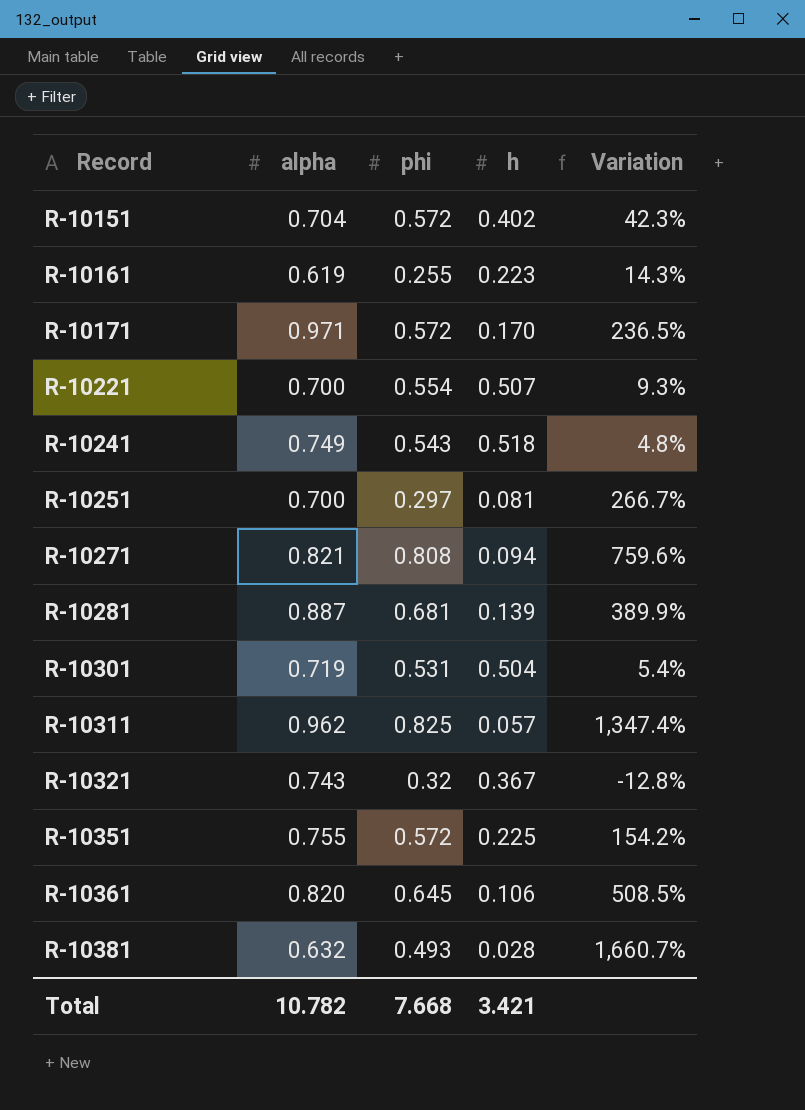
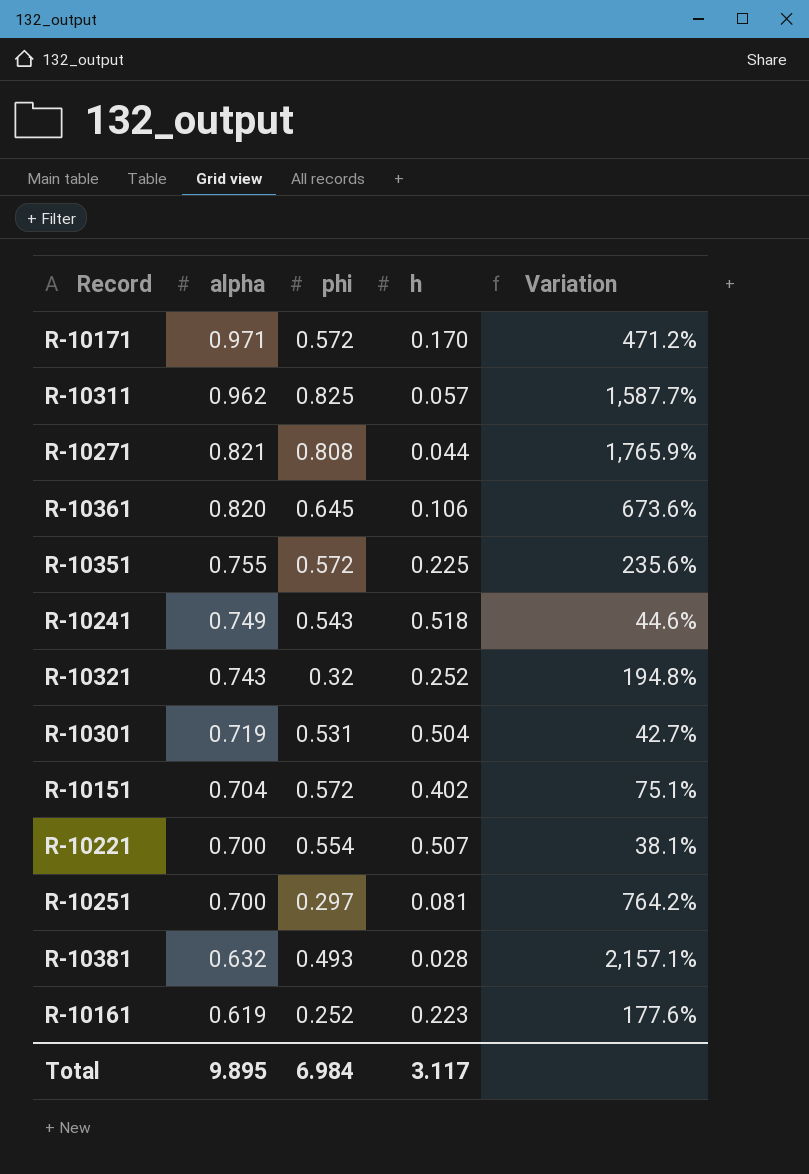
row order: Record ascending -> alpha descending
column Variation | formula: ([phi] - [h]) / [h] -> ([alpha] - [h]) / [h]
row R-10281: 0.887 | 0.681 | 0.139 | 389.9% -> none
R-10271 | h: 0.094 -> 0.044
R-10321 | h: 0.367 -> 0.252
R-10161 | phi: 0.255 -> 0.252
Total | alpha: 10.782 -> 9.895
Total | phi: 7.668 -> 6.984
Total | h: 3.421 -> 3.117

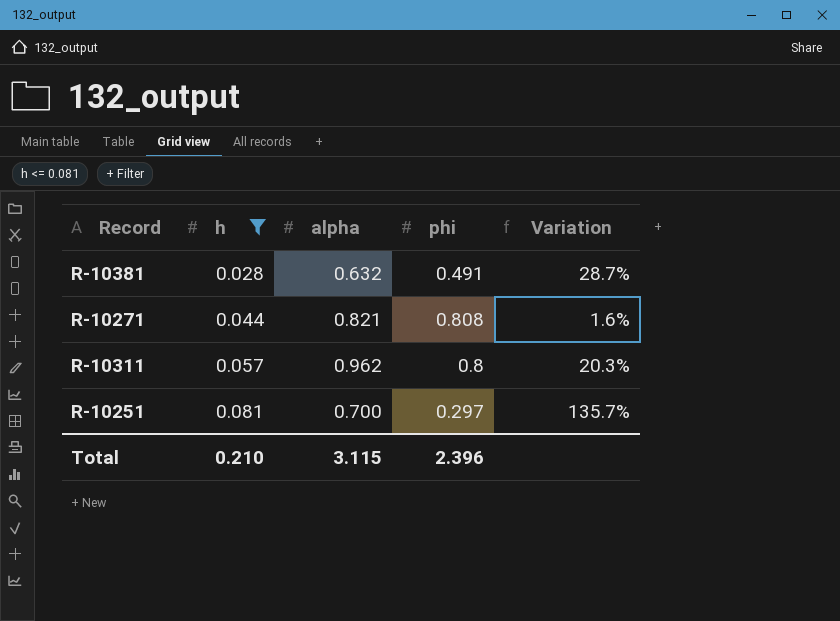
filter: none -> h <= 0.081
row order: alpha descending -> h ascending
column h | position: 4 -> 2
column Variation | formula: ([alpha] - [h]) / [h] -> ([alpha] - [phi]) / [phi]
R-10381 | phi: 0.493 -> 0.491
R-10311 | phi: 0.825 -> 0.8
Total | h: 3.117 -> 0.210
Total | alpha: 9.895 -> 3.115
Total | phi: 6.984 -> 2.396

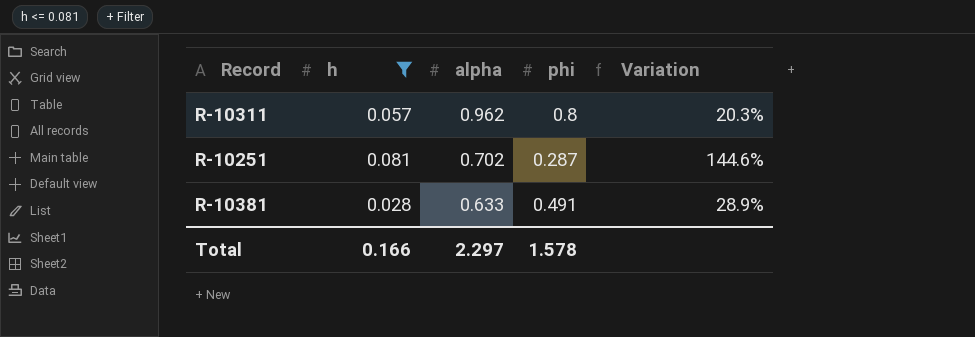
row order: h ascending -> alpha descending
row R-10271: 0.044 | 0.821 | 0.808 | 1.6% -> none
R-10251 | alpha: 0.700 -> 0.702
R-10251 | phi: 0.297 -> 0.287
R-10251 | Variation: 135.7% -> 144.6%
R-10381 | alpha: 0.632 -> 0.633
R-10381 | Variation: 28.7% -> 28.9%
Total | h: 0.210 -> 0.166
Total | alpha: 3.115 -> 2.297
Total | phi: 2.396 -> 1.578

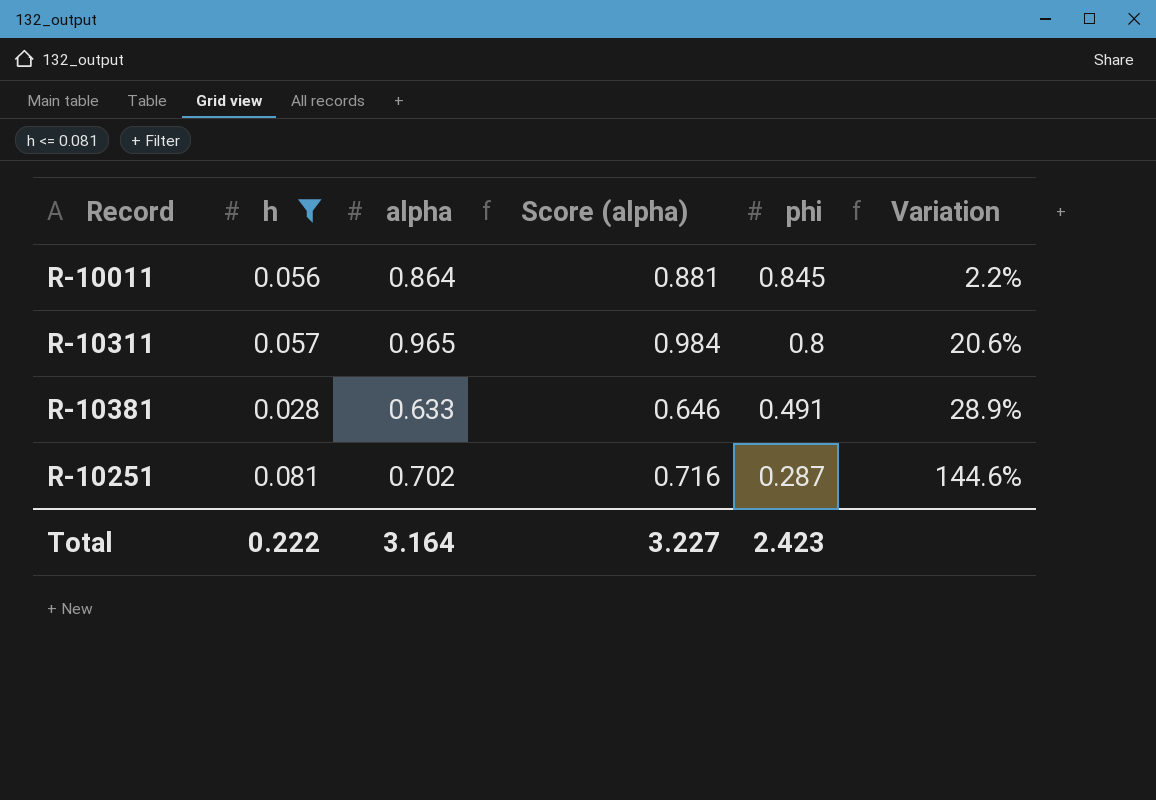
row order: alpha descending -> phi descending
column Score (alpha) | formula: none -> [alpha] * 1.02
row R-10011: none -> 0.056 | 0.864 | 0.881 | 0.845 | 2.2%
R-10311 | alpha: 0.962 -> 0.965
R-10311 | Variation: 20.3% -> 20.6%
Total | h: 0.166 -> 0.222
Total | alpha: 2.297 -> 3.164
Total | phi: 1.578 -> 2.423

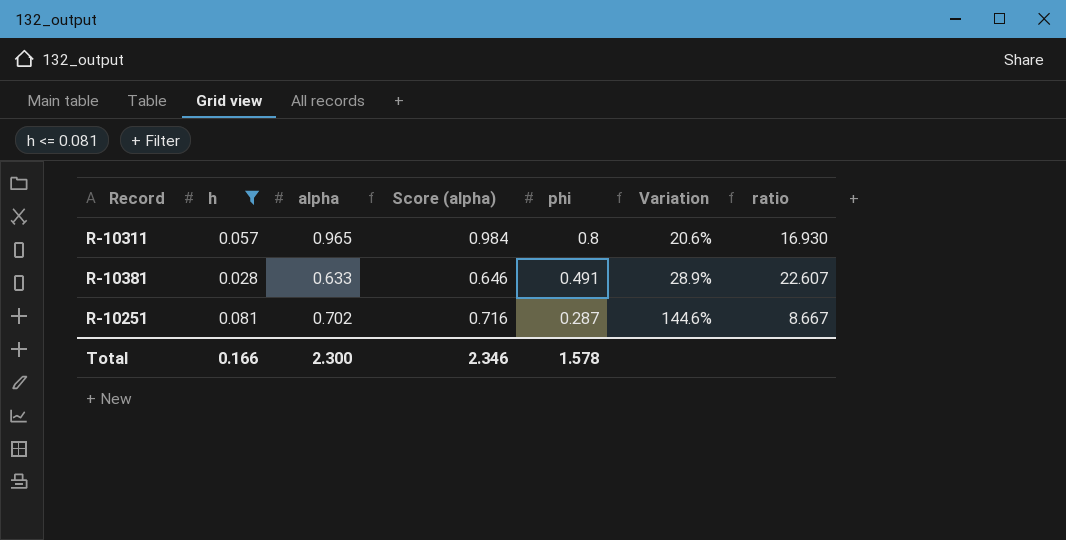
column ratio | formula: none -> [alpha] / [h]
row R-10011: 0.056 | 0.864 | 0.881 | 0.845 | 2.2% -> none
Total | h: 0.222 -> 0.166
Total | alpha: 3.164 -> 2.300
Total | Score (alpha): 3.227 -> 2.346
Total | phi: 2.423 -> 1.578

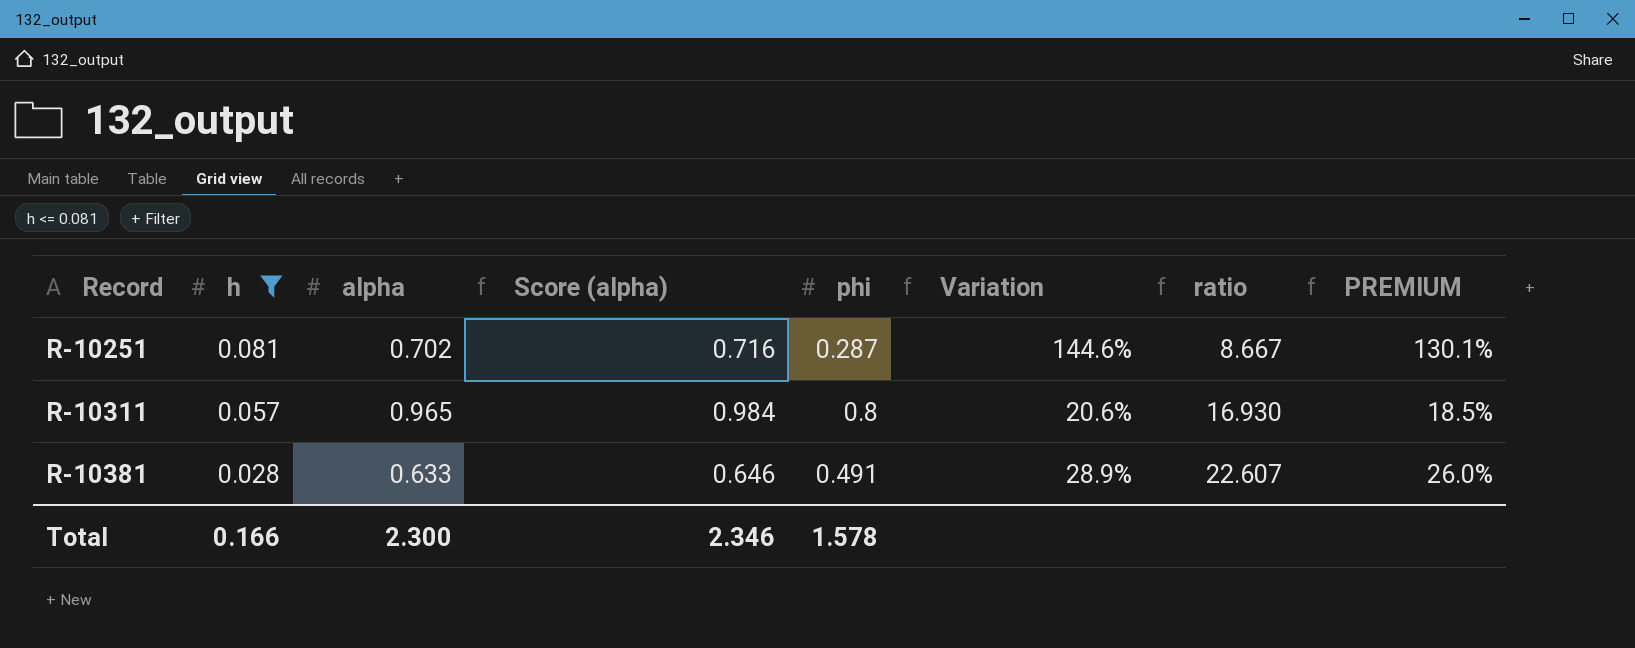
row order: phi descending -> Record ascending
column PREMIUM | formula: none -> [Variation] * 0.9

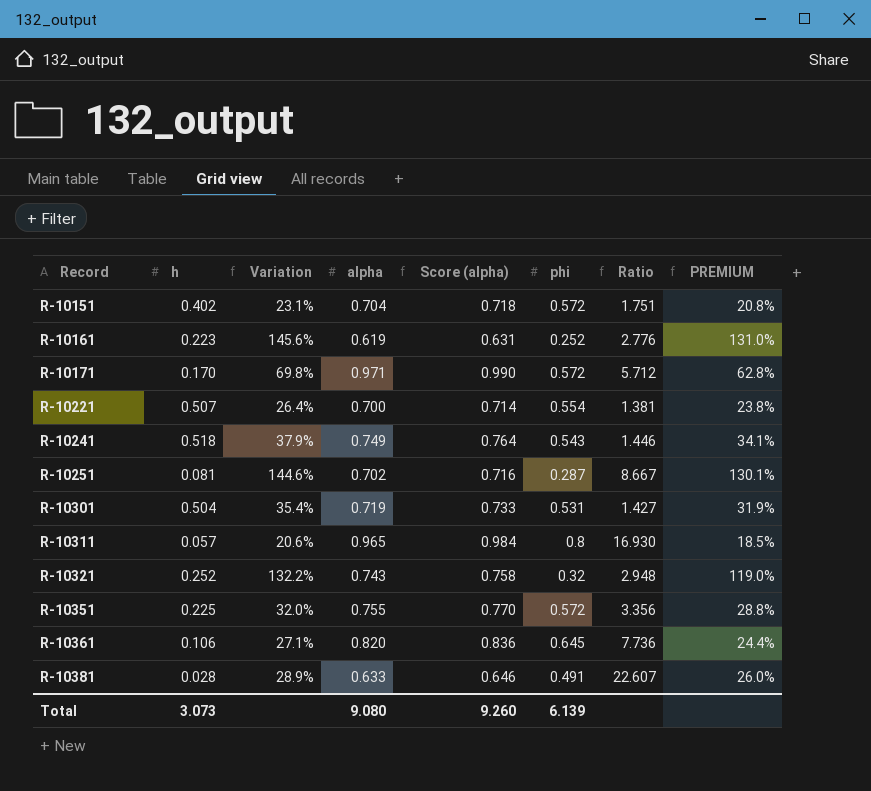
filter: h <= 0.081 -> none
column Variation | position: 6 -> 3
column name: ratio -> Ratio
Total | h: 0.166 -> 3.073
Total | alpha: 2.300 -> 9.080
Total | Score (alpha): 2.346 -> 9.260
Total | phi: 1.578 -> 6.139

